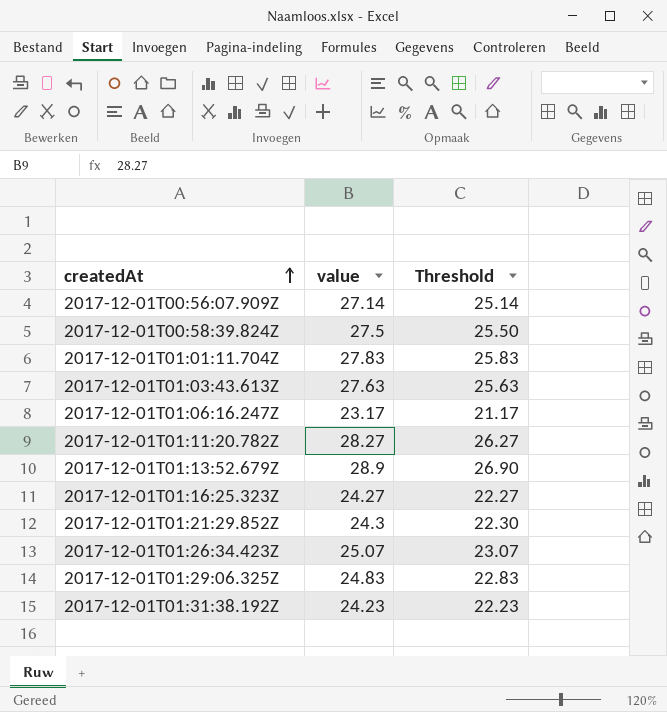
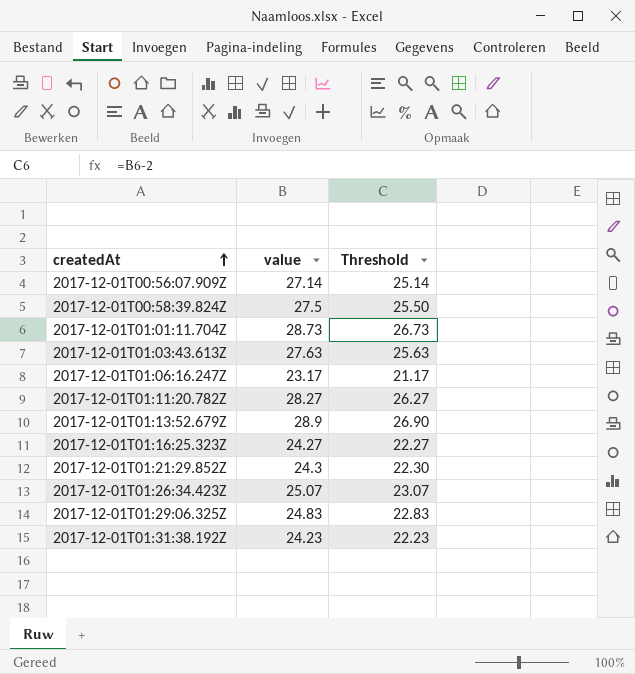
2017-12-01T01:01:11.704Z | value: 27.83 -> 28.73
2017-12-01T01:01:11.704Z | Threshold: 25.83 -> 26.73

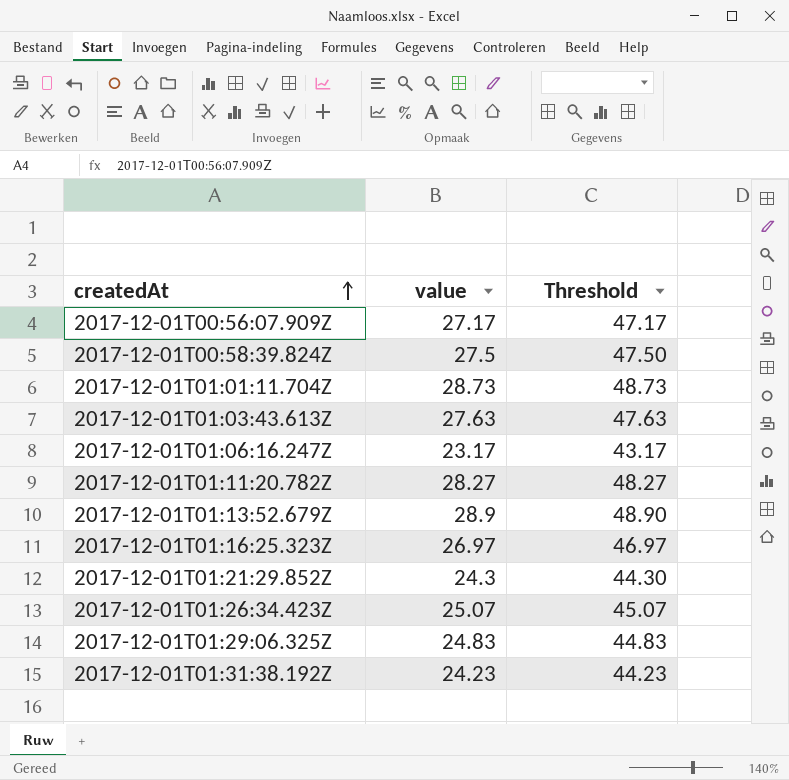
column Threshold | formula: [value] - 2 -> [value] + 20
2017-12-01T00:56:07.909Z | value: 27.14 -> 27.17
2017-12-01T01:16:25.323Z | value: 24.27 -> 26.97

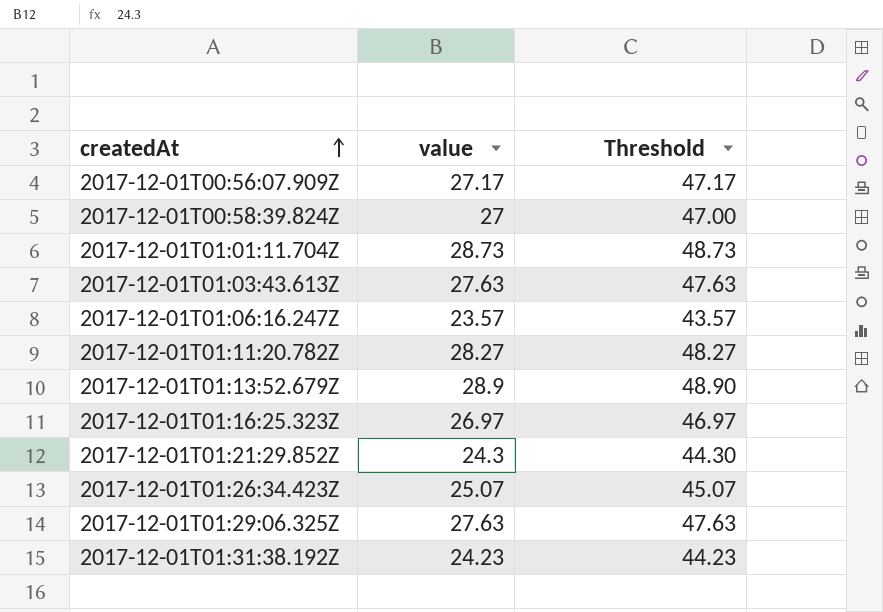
2017-12-01T00:58:39.824Z | value: 27.5 -> 27
2017-12-01T00:58:39.824Z | Threshold: 47.50 -> 47.00
2017-12-01T01:06:16.247Z | value: 23.17 -> 23.57
2017-12-01T01:06:16.247Z | Threshold: 43.17 -> 43.57
2017-12-01T01:29:06.325Z | value: 24.83 -> 27.63
2017-12-01T01:29:06.325Z | Threshold: 44.83 -> 47.63

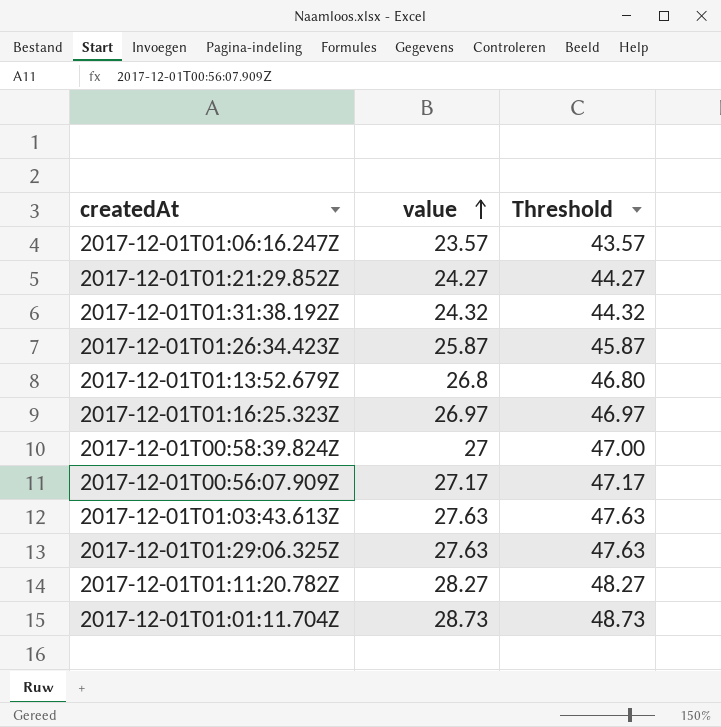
row order: createdAt ascending -> value ascending
2017-12-01T01:21:29.852Z | value: 24.3 -> 24.27
2017-12-01T01:21:29.852Z | Threshold: 44.30 -> 44.27
2017-12-01T01:31:38.192Z | value: 24.23 -> 24.32
2017-12-01T01:31:38.192Z | Threshold: 44.23 -> 44.32
2017-12-01T01:26:34.423Z | value: 25.07 -> 25.87
2017-12-01T01:26:34.423Z | Threshold: 45.07 -> 45.87
2017-12-01T01:13:52.679Z | value: 28.9 -> 26.8
2017-12-01T01:13:52.679Z | Threshold: 48.90 -> 46.80

